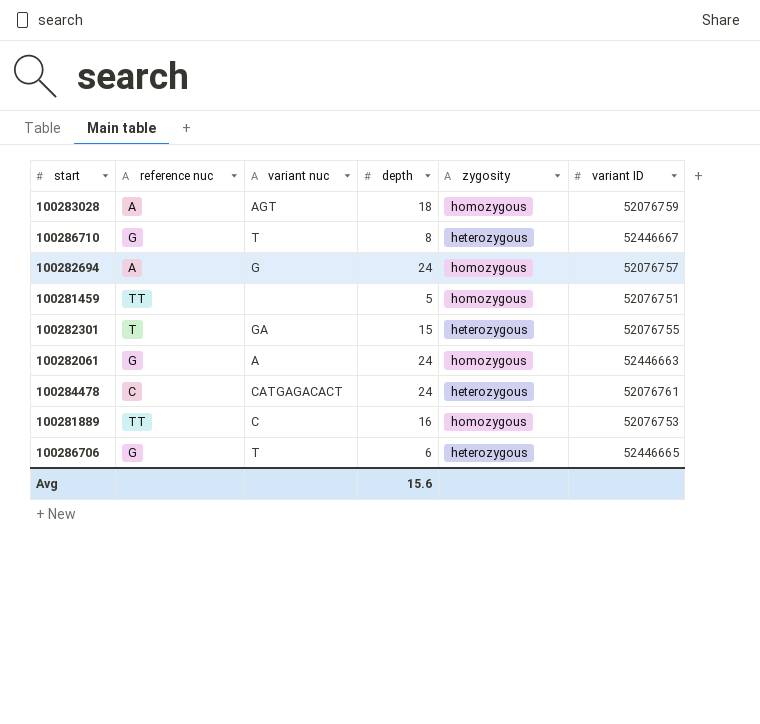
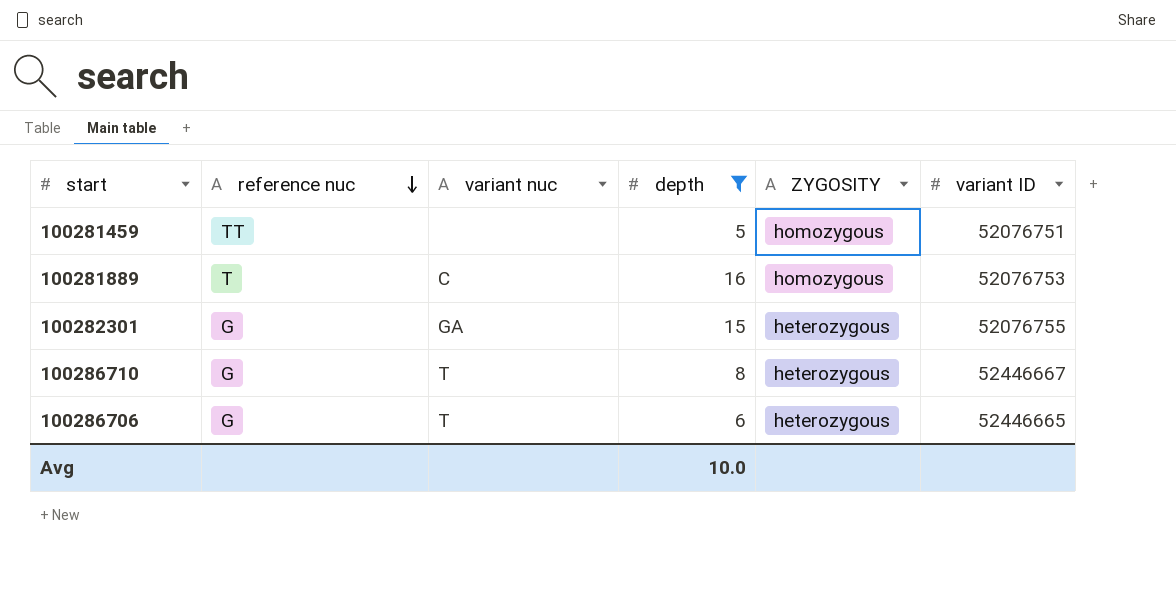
filter: none -> depth <= 16
row order: none -> reference nuc descending
column name: zygosity -> ZYGOSITY
100281889 | reference nuc: TT -> T
100282301 | reference nuc: T -> G
Avg | depth: 15.6 -> 10.0

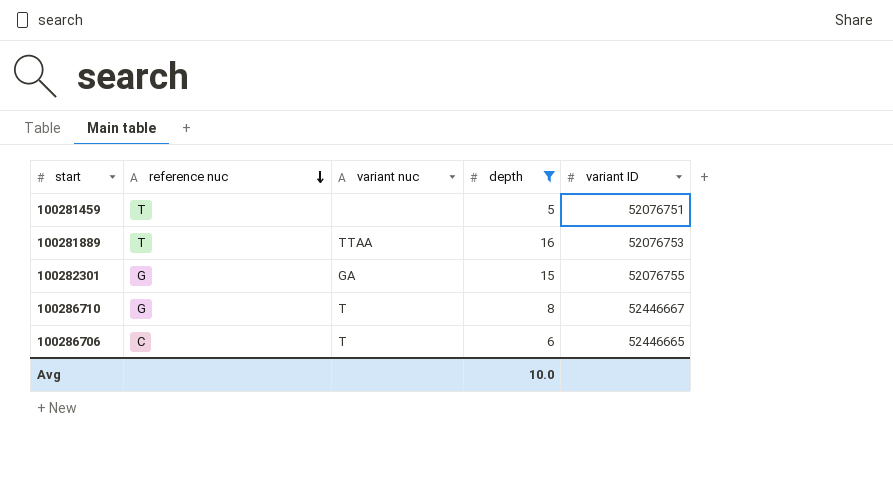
column ZYGOSITY | position: 5 -> none
100281459 | reference nuc: TT -> T
100281889 | variant nuc: C -> TTAA
100286706 | reference nuc: G -> C

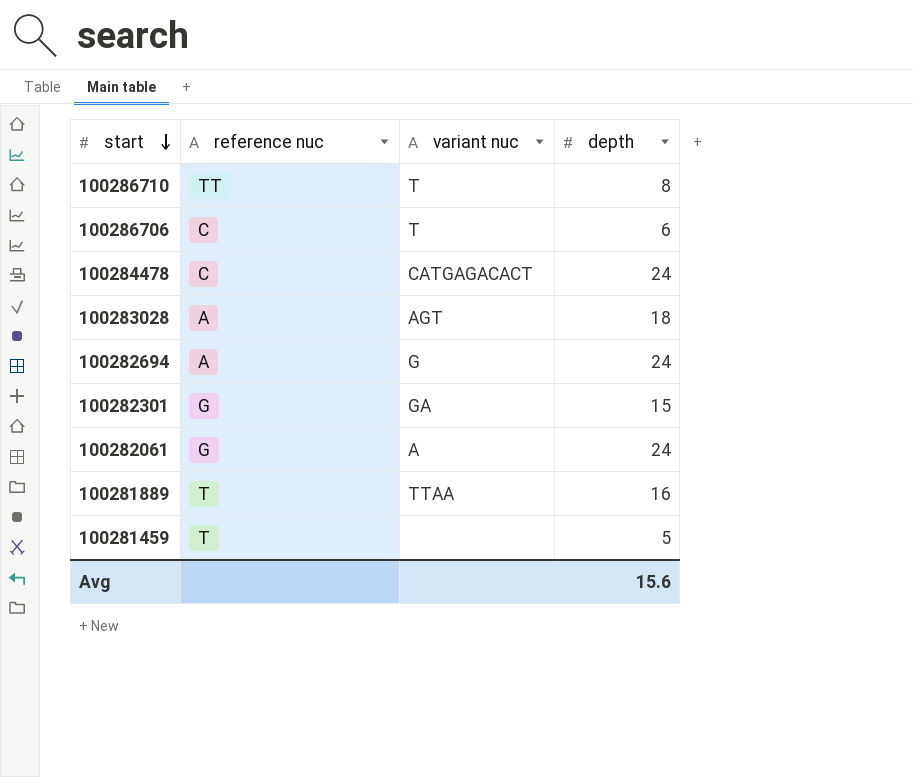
filter: depth <= 16 -> none
row order: reference nuc descending -> start descending
column variant ID | position: 5 -> none
100286710 | reference nuc: G -> TT
Avg | depth: 10.0 -> 15.6

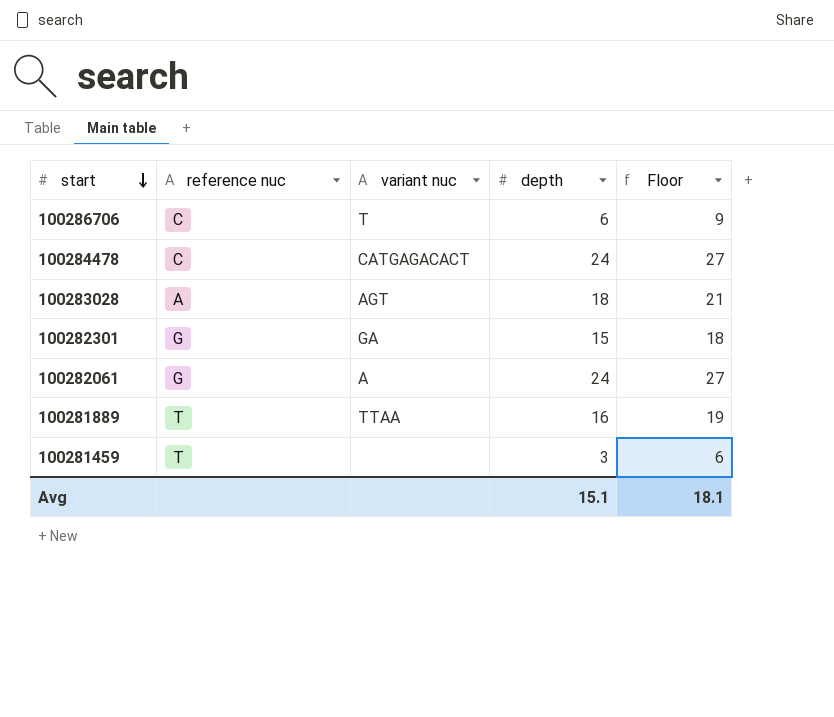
column Floor | formula: none -> [depth] + 3
row 100286710: TT | T | 8 -> none
row 100282694: A | G | 24 -> none
100281459 | depth: 5 -> 3
Avg | depth: 15.6 -> 15.1

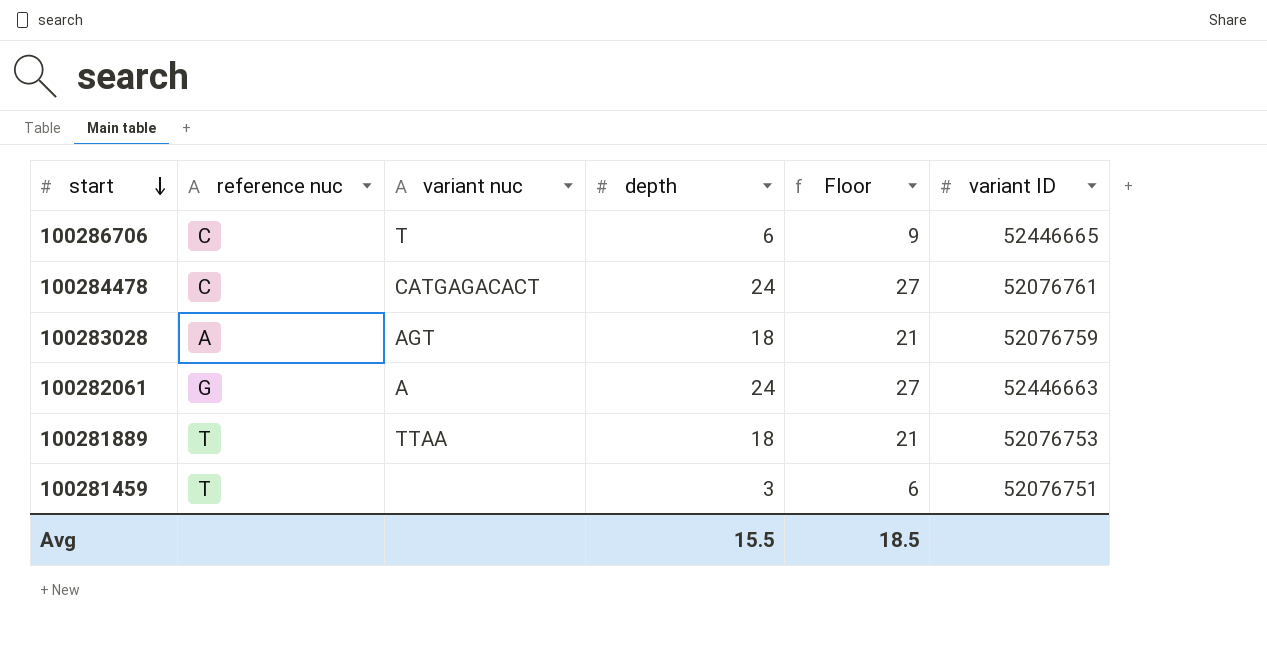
column variant ID | position: none -> 6
row 100282301: G | GA | 15 | 18 -> none
100281889 | depth: 16 -> 18
100281889 | Floor: 19 -> 21
Avg | depth: 15.1 -> 15.5
Avg | Floor: 18.1 -> 18.5

